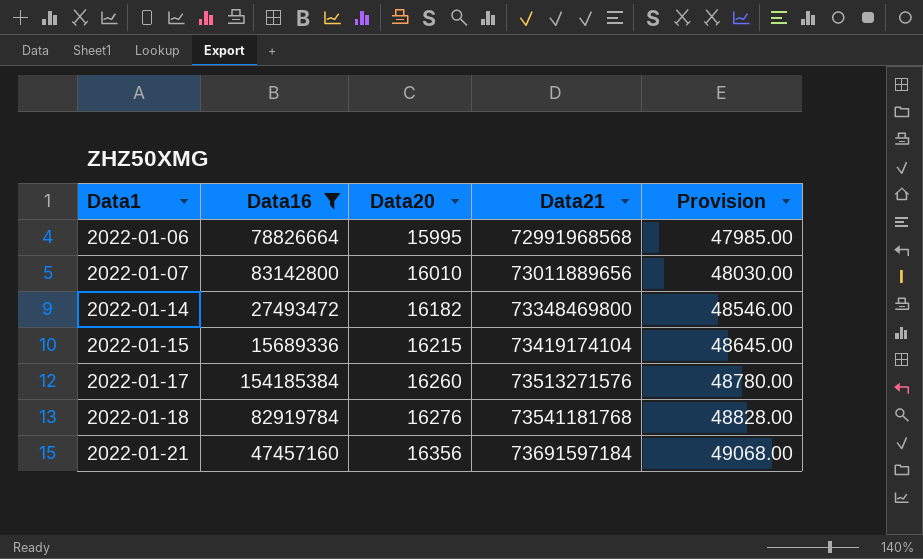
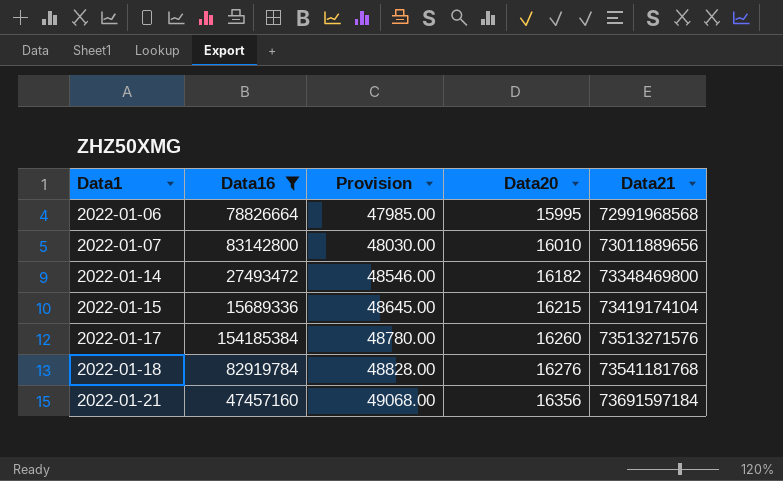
column Provision | position: 5 -> 3

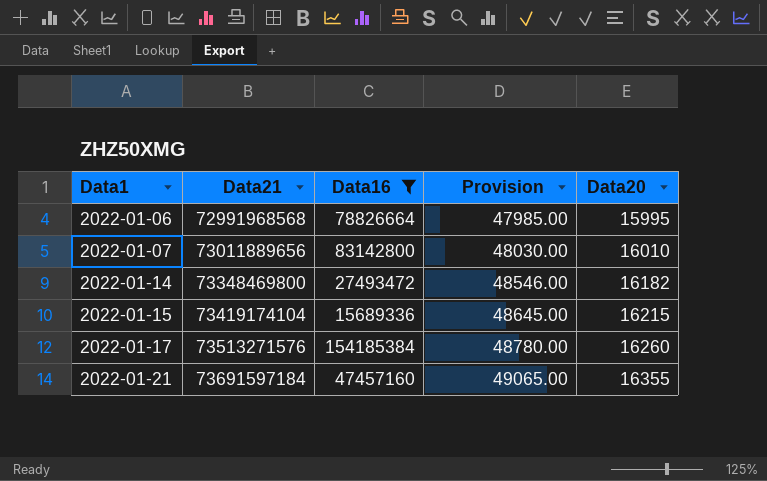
column Data21 | position: 5 -> 2
row 2022-01-18: 82919784 | 48828.00 | 16276 | 73541181768 -> none
2022-01-21 | Provision: 49068.00 -> 49065.00
2022-01-21 | Data20: 16356 -> 16355

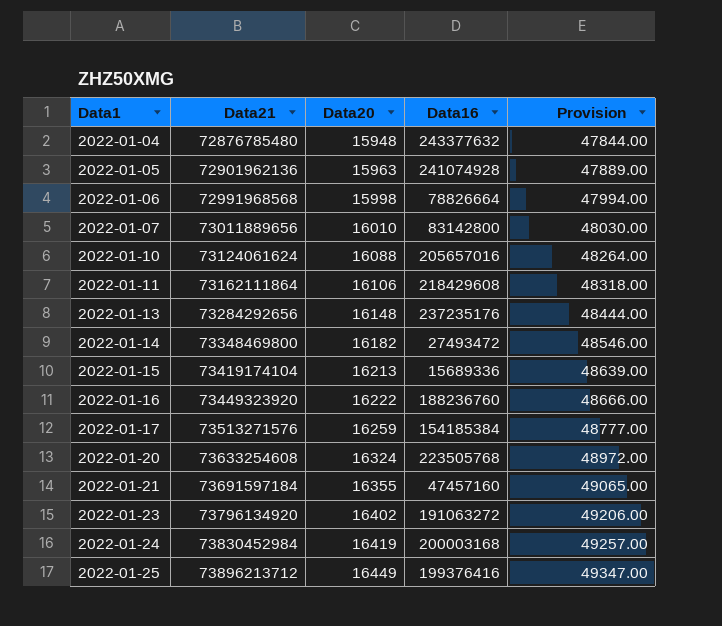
filter: Data16 <= 154185384 -> none
column Data20 | position: 5 -> 3
2022-01-06 | Data20: 15995 -> 15998
2022-01-06 | Provision: 47985.00 -> 47994.00
2022-01-15 | Data20: 16215 -> 16213
2022-01-15 | Provision: 48645.00 -> 48639.00
2022-01-17 | Data20: 16260 -> 16259
2022-01-17 | Provision: 48780.00 -> 48777.00

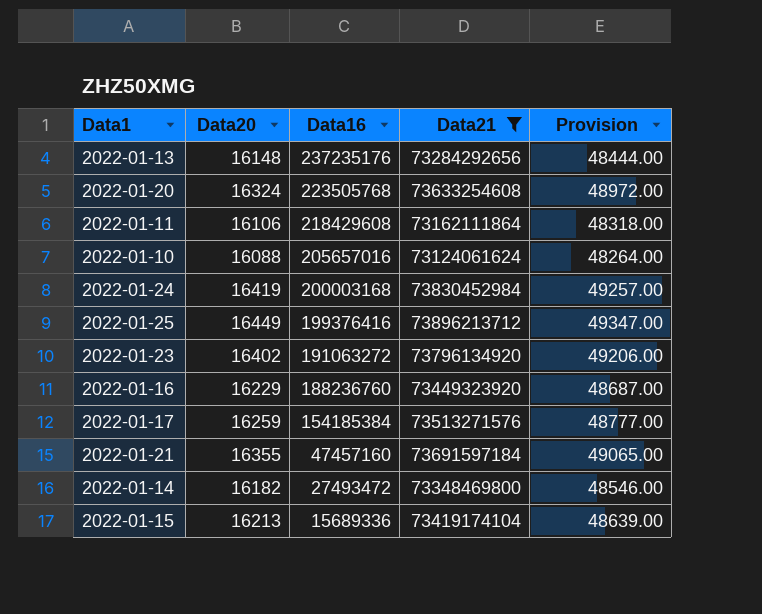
filter: none -> Data21 >= 73124061624
row order: Data1 ascending -> Data16 descending
column Data21 | position: 2 -> 4
2022-01-16 | Data20: 16222 -> 16229
2022-01-16 | Provision: 48666.00 -> 48687.00

